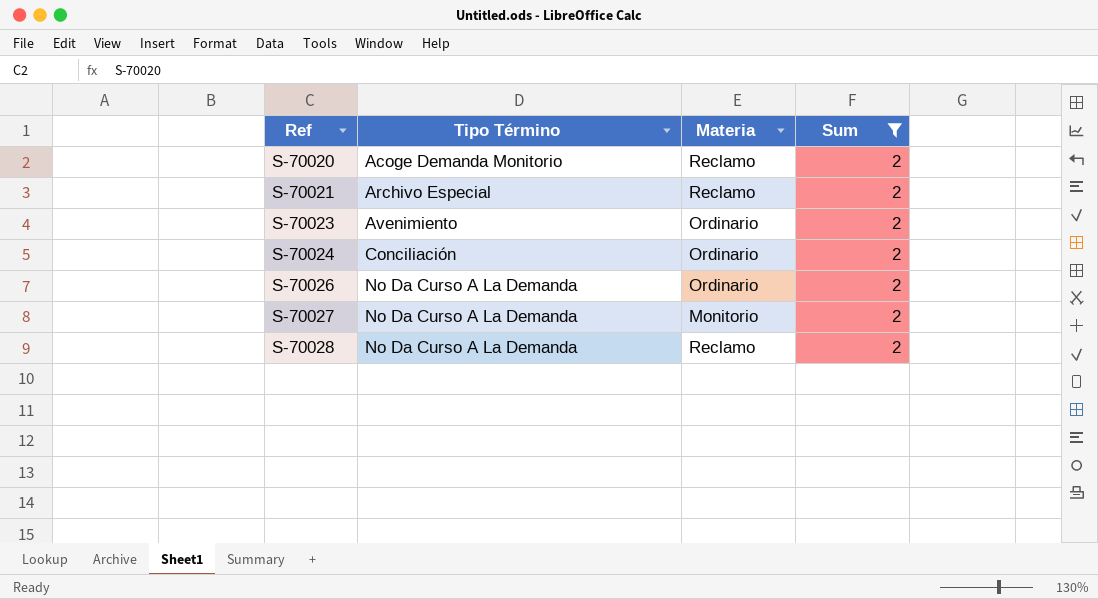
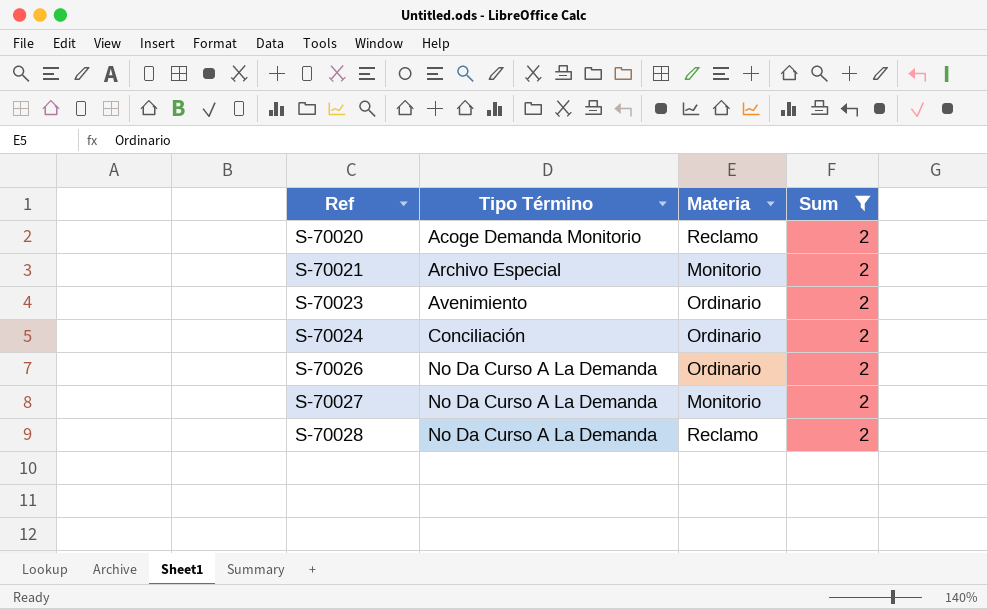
S-70021 | Materia: Reclamo -> Monitorio

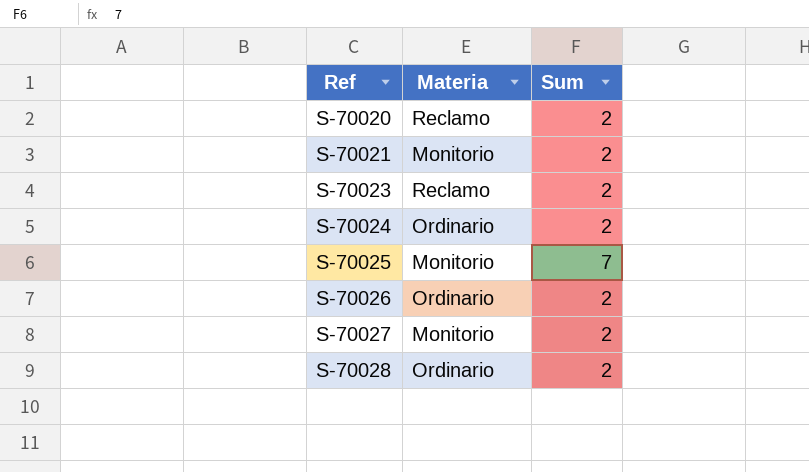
filter: Sum = 2 -> none
column Tipo Término | position: 2 -> none
S-70023 | Materia: Ordinario -> Reclamo
S-70028 | Materia: Reclamo -> Ordinario

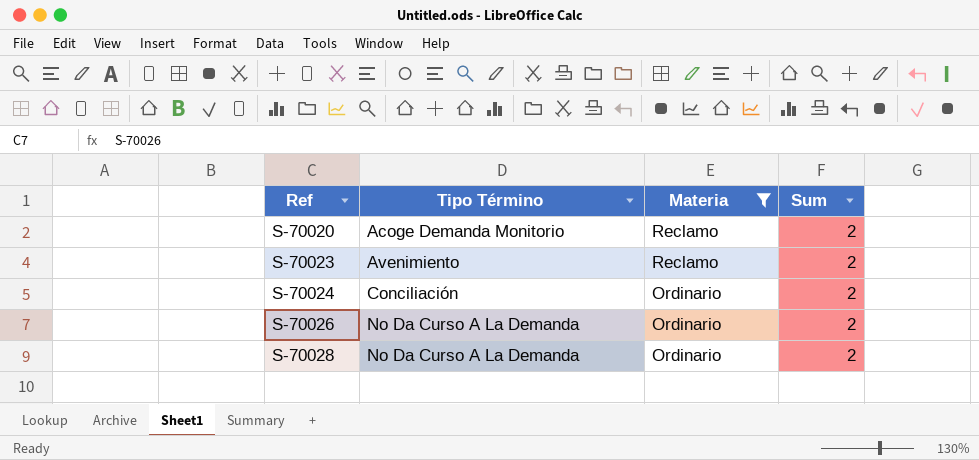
filter: none -> Materia != Monitorio
column Tipo Término | position: none -> 2

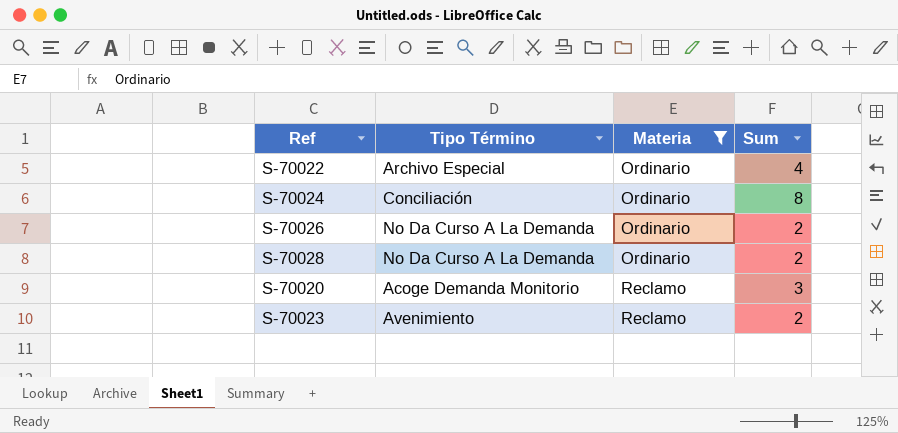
row order: Ref ascending -> Materia ascending
row S-70022: none -> Archivo Especial | Ordinario | 4
S-70024 | Sum: 2 -> 8
S-70020 | Sum: 2 -> 3

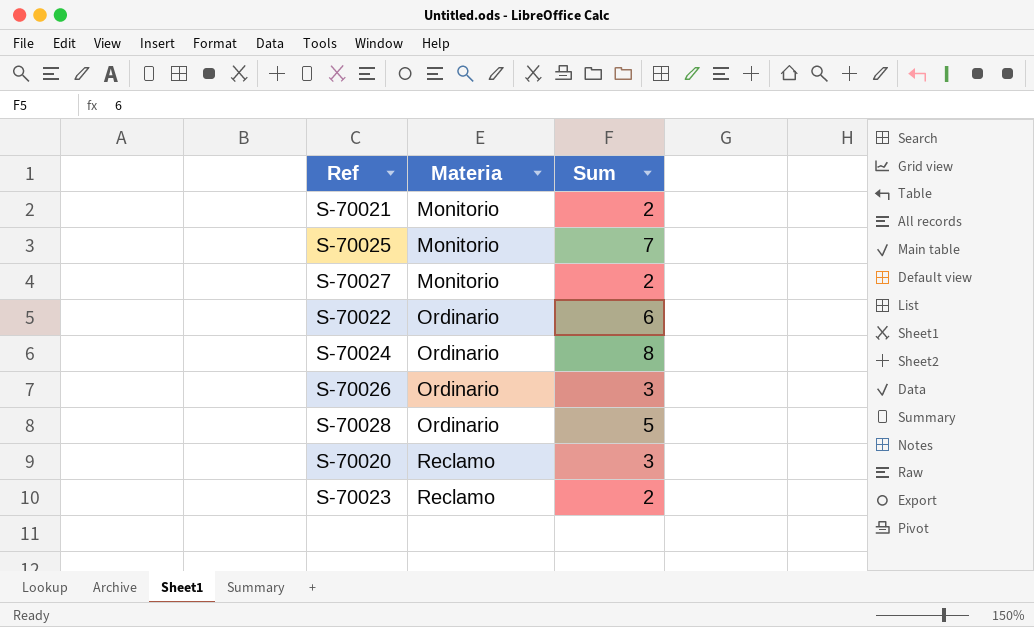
filter: Materia != Monitorio -> none
column Tipo Término | position: 2 -> none
S-70022 | Sum: 4 -> 6
S-70026 | Sum: 2 -> 3
S-70028 | Sum: 2 -> 5

